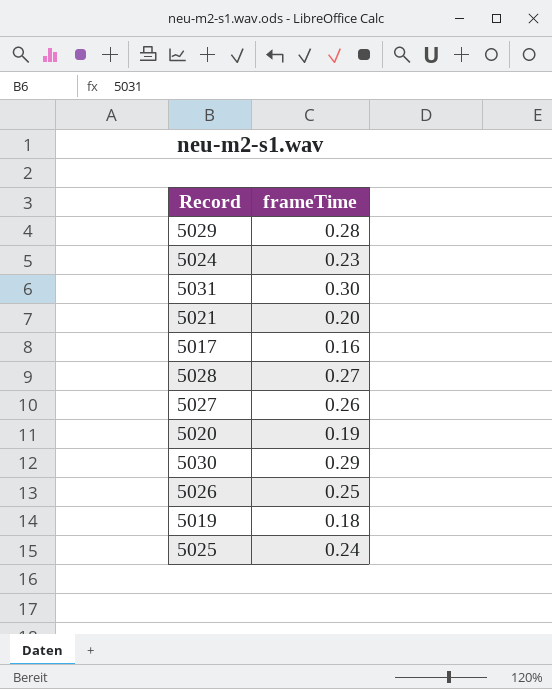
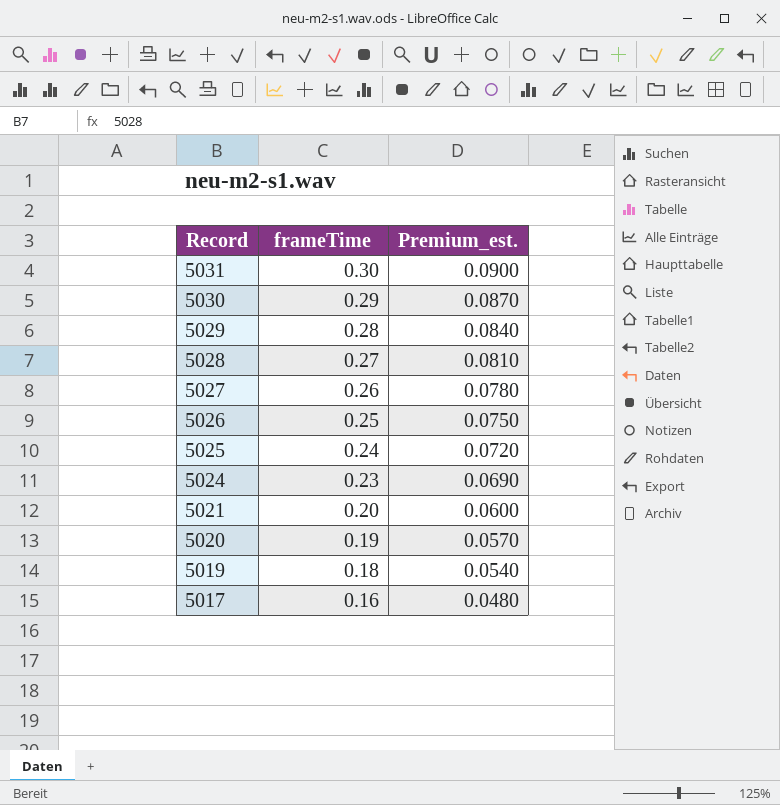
row order: none -> Record descending
column Premium_est. | formula: none -> [frameTime] * 0.3

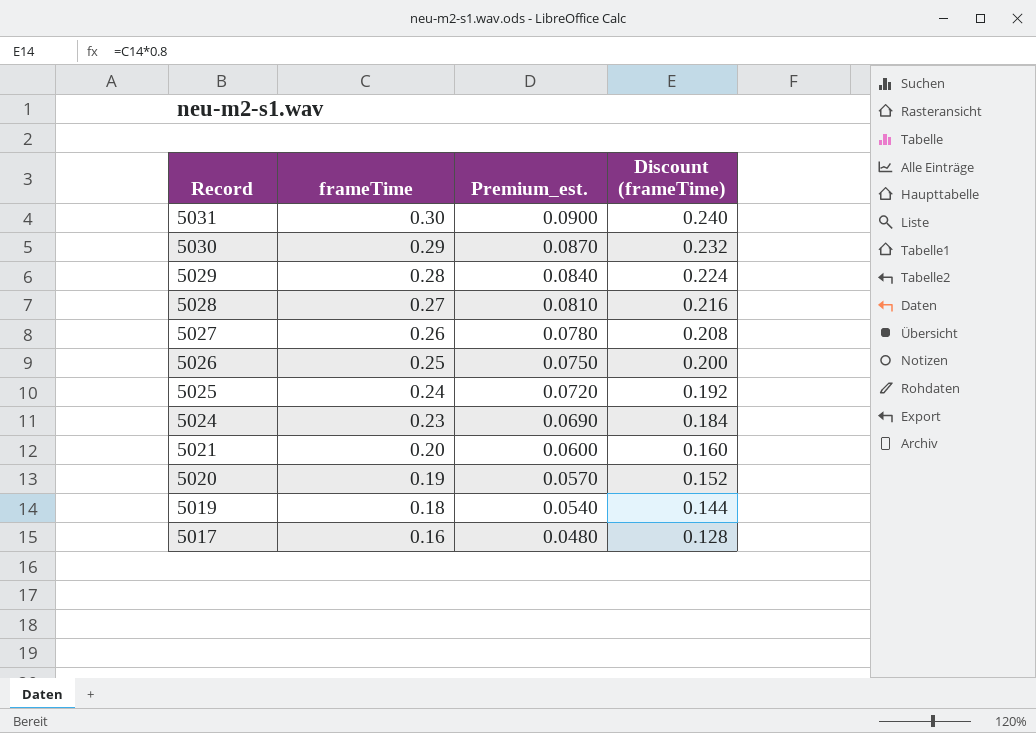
column Discount (frameTime) | formula: none -> [frameTime] * 0.8

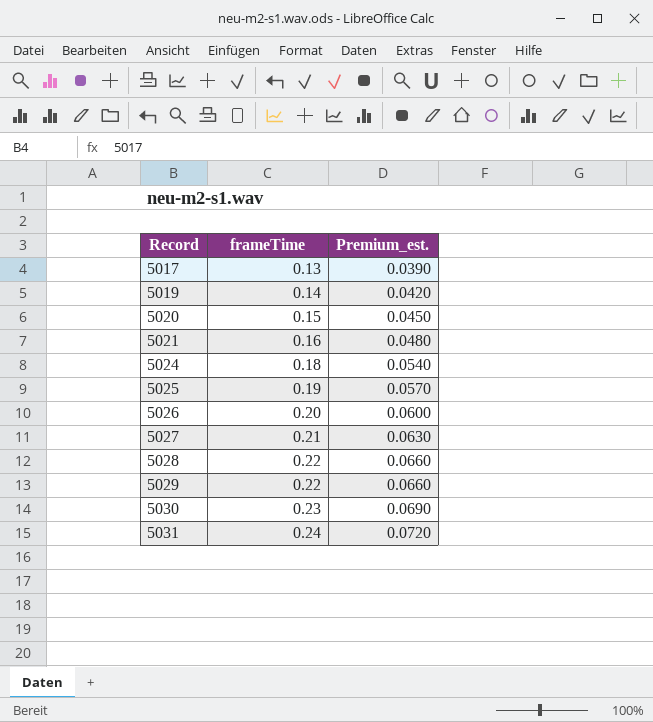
row order: Record descending -> Record ascending
column Discount (frameTime) | formula: [frameTime] * 0.8 -> none
5017 | frameTime: 0.16 -> 0.13
5017 | Premium_est.: 0.0480 -> 0.0390
5019 | frameTime: 0.18 -> 0.14
5019 | Premium_est.: 0.0540 -> 0.0420
5020 | frameTime: 0.19 -> 0.15
5020 | Premium_est.: 0.0570 -> 0.0450
5021 | frameTime: 0.20 -> 0.16
5021 | Premium_est.: 0.0600 -> 0.0480
5024 | frameTime: 0.23 -> 0.18
5024 | Premium_est.: 0.0690 -> 0.0540
5025 | frameTime: 0.24 -> 0.19
5025 | Premium_est.: 0.0720 -> 0.0570
5026 | frameTime: 0.25 -> 0.20
5026 | Premium_est.: 0.0750 -> 0.0600
5027 | frameTime: 0.26 -> 0.21
5027 | Premium_est.: 0.0780 -> 0.0630
5028 | frameTime: 0.27 -> 0.22
5028 | Premium_est.: 0.0810 -> 0.0660
5029 | frameTime: 0.28 -> 0.22
5029 | Premium_est.: 0.0840 -> 0.0660
5030 | frameTime: 0.29 -> 0.23
5030 | Premium_est.: 0.0870 -> 0.0690
5031 | frameTime: 0.30 -> 0.24
5031 | Premium_est.: 0.0900 -> 0.0720

